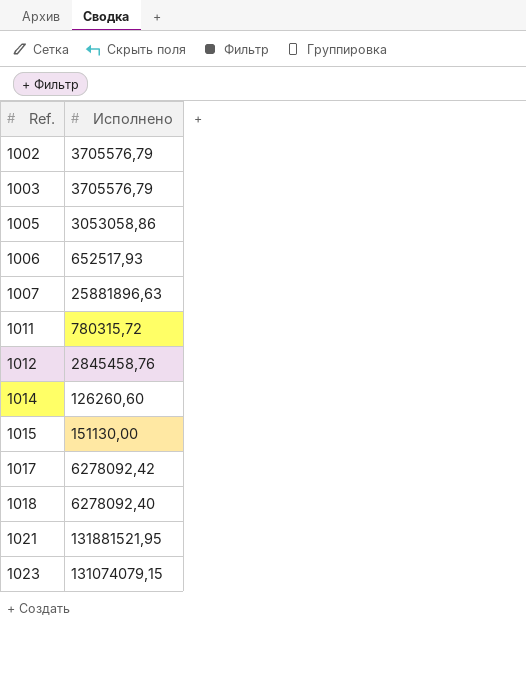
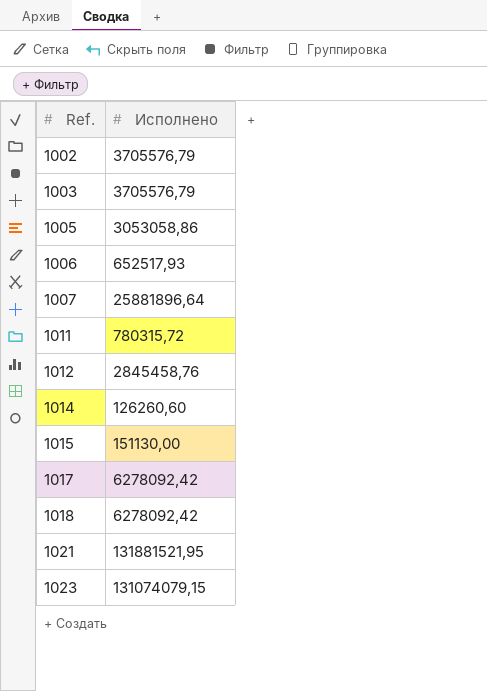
1007 | Исполнено: 25881896,63 -> 25881896,64
1018 | Исполнено: 6278092,40 -> 6278092,42

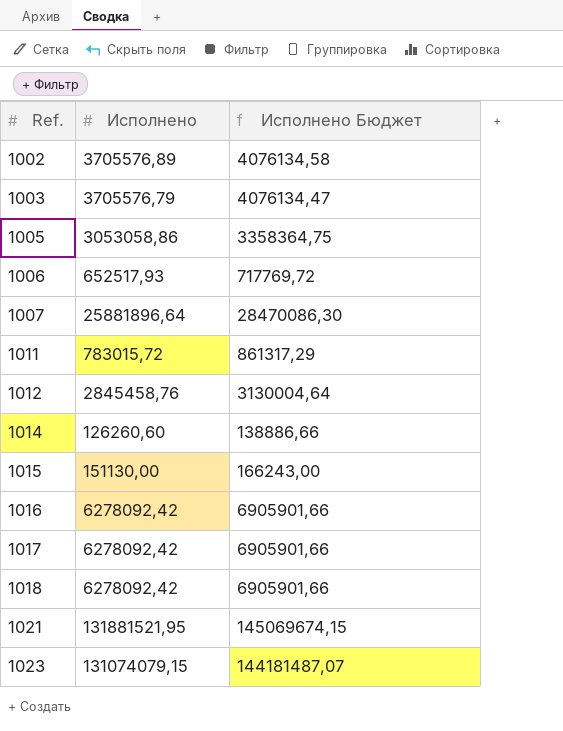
column Исполнено Бюджет | formula: none -> [Исполнено] * 1,1
1002 | Исполнено: 3705576,79 -> 3705576,89
1011 | Исполнено: 780315,72 -> 783015,72
row 1016: none -> 6278092,42 | 6905901,66

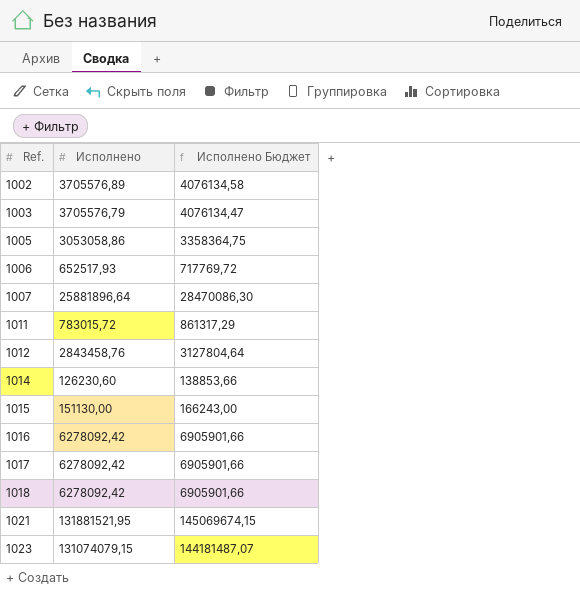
1012 | Исполнено: 2845458,76 -> 2843458,76
1012 | Исполнено Бюджет: 3130004,64 -> 3127804,64
1014 | Исполнено: 126260,60 -> 126230,60
1014 | Исполнено Бюджет: 138886,66 -> 138853,66

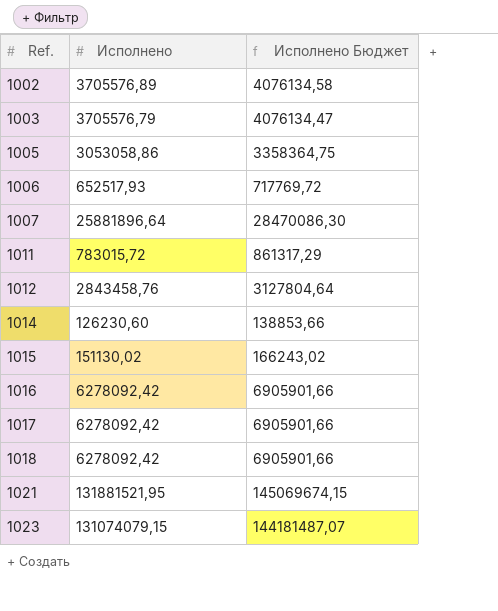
1015 | Исполнено: 151130,00 -> 151130,02
1015 | Исполнено Бюджет: 166243,00 -> 166243,02

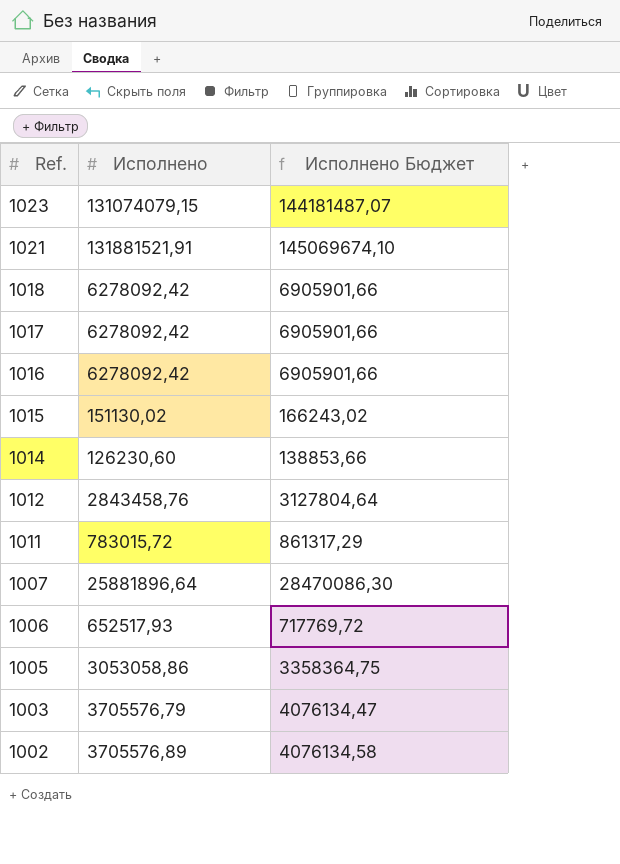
row order: Ref. ascending -> Ref. descending
1021 | Исполнено: 131881521,95 -> 131881521,91
1021 | Исполнено Бюджет: 145069674,15 -> 145069674,10

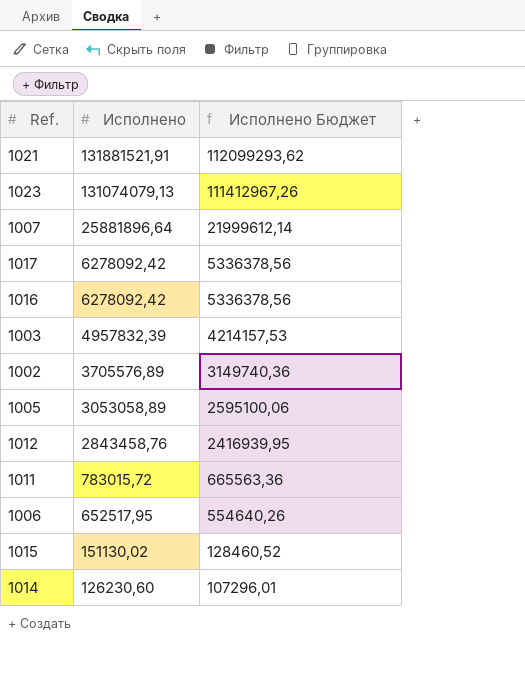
row order: Ref. descending -> Исполнено descending
column Исполнено Бюджет | formula: [Исполнено] * 1,1 -> [Исполнено] * 0,85
row 1018: 6278092,42 | 6905901,66 -> none
1023 | Исполнено: 131074079,15 -> 131074079,13
1003 | Исполнено: 3705576,79 -> 4957832,39
1005 | Исполнено: 3053058,86 -> 3053058,89
1006 | Исполнено: 652517,93 -> 652517,95

